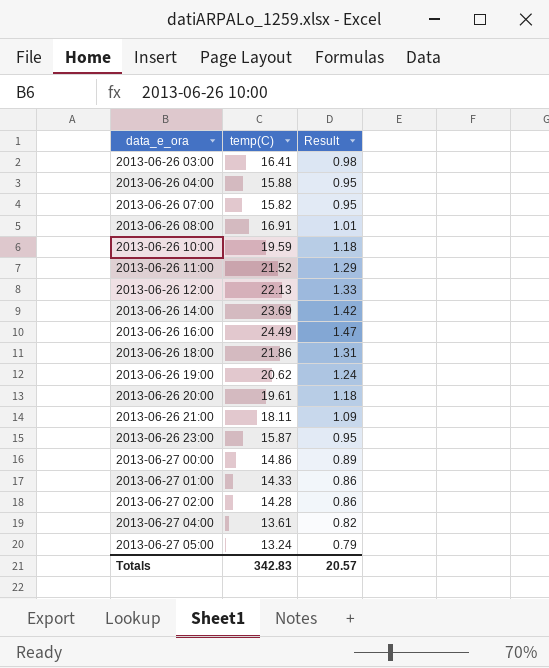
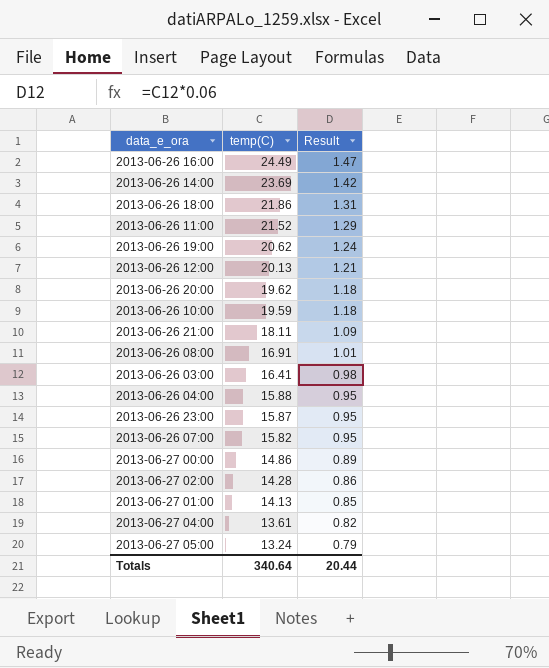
row order: data_e_ora ascending -> temp(C) descending
2013-06-26 12:00 | temp(C): 22.13 -> 20.13
2013-06-26 12:00 | Result: 1.33 -> 1.21
2013-06-26 20:00 | temp(C): 19.61 -> 19.62
2013-06-27 01:00 | temp(C): 14.33 -> 14.13
2013-06-27 01:00 | Result: 0.86 -> 0.85
Totals | temp(C): 342.83 -> 340.64
Totals | Result: 20.57 -> 20.44

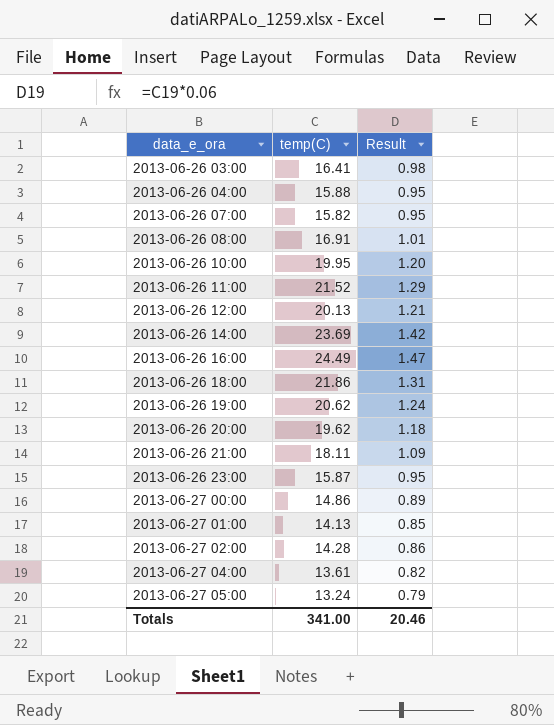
row order: temp(C) descending -> data_e_ora ascending
2013-06-26 10:00 | temp(C): 19.59 -> 19.95
2013-06-26 10:00 | Result: 1.18 -> 1.20
Totals | temp(C): 340.64 -> 341.00
Totals | Result: 20.44 -> 20.46

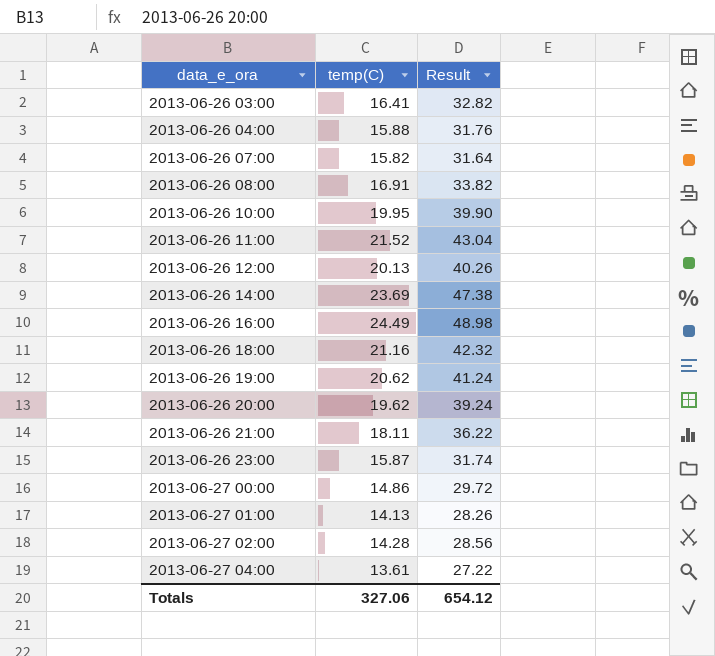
column Result | formula: [temp(C)] * 0.06 -> [temp(C)] * 2
row 2013-06-27 05:00: 13.24 | 0.79 -> none
2013-06-26 18:00 | temp(C): 21.86 -> 21.16
Totals | temp(C): 341.00 -> 327.06
Totals | Result: 20.46 -> 654.12

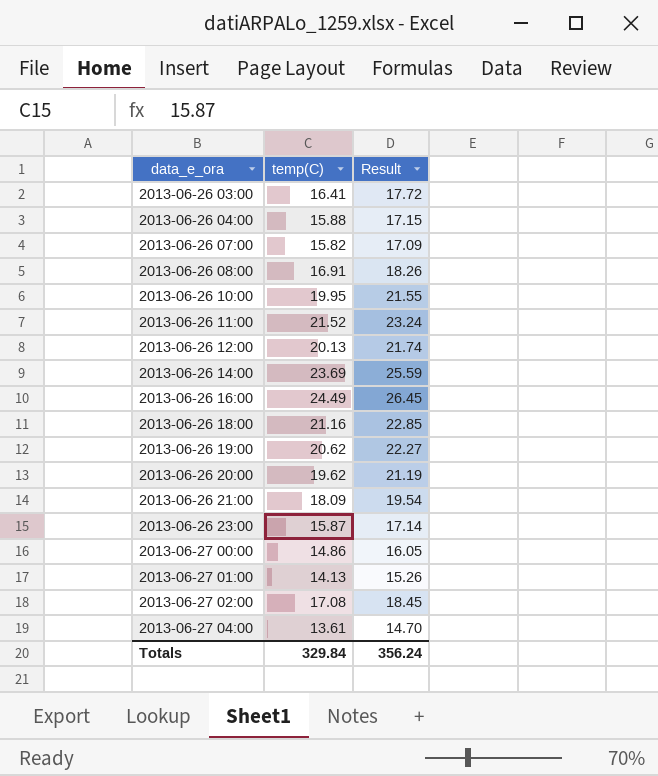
column Result | formula: [temp(C)] * 2 -> [temp(C)] * 1.08
2013-06-26 21:00 | temp(C): 18.11 -> 18.09
2013-06-27 02:00 | temp(C): 14.28 -> 17.08
Totals | temp(C): 327.06 -> 329.84
Totals | Result: 654.12 -> 356.24

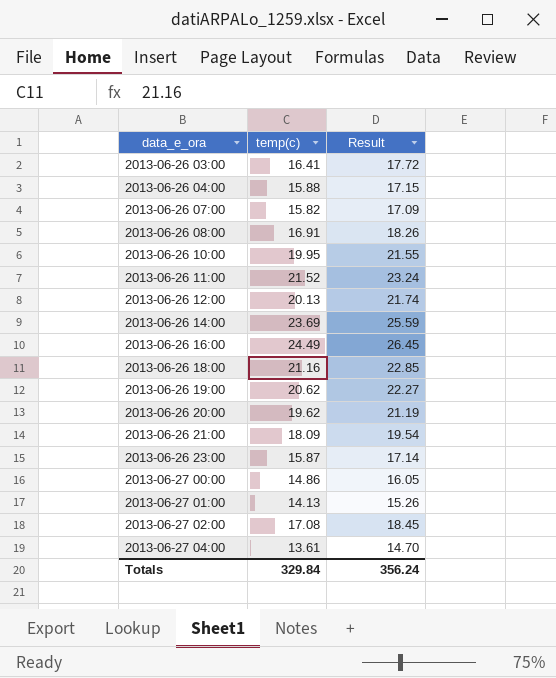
column name: temp(C) -> temp(c)

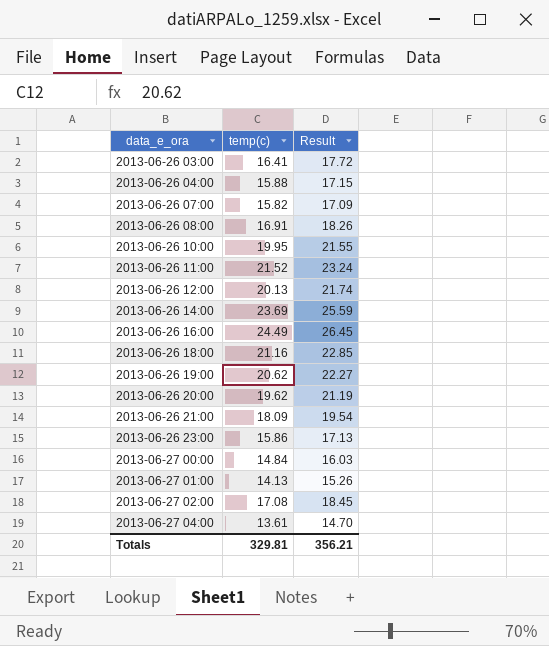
2013-06-26 23:00 | temp(c): 15.87 -> 15.86
2013-06-26 23:00 | Result: 17.14 -> 17.13
2013-06-27 00:00 | temp(c): 14.86 -> 14.84
2013-06-27 00:00 | Result: 16.05 -> 16.03
Totals | temp(c): 329.84 -> 329.81
Totals | Result: 356.24 -> 356.21

